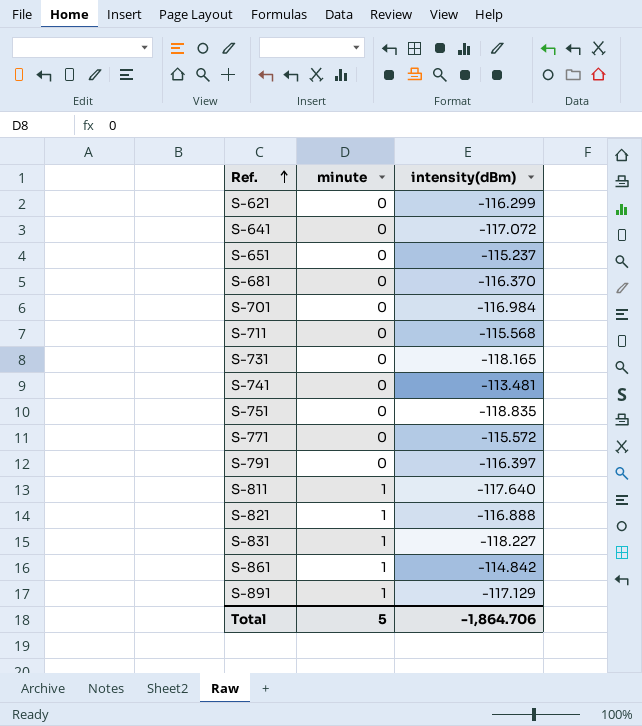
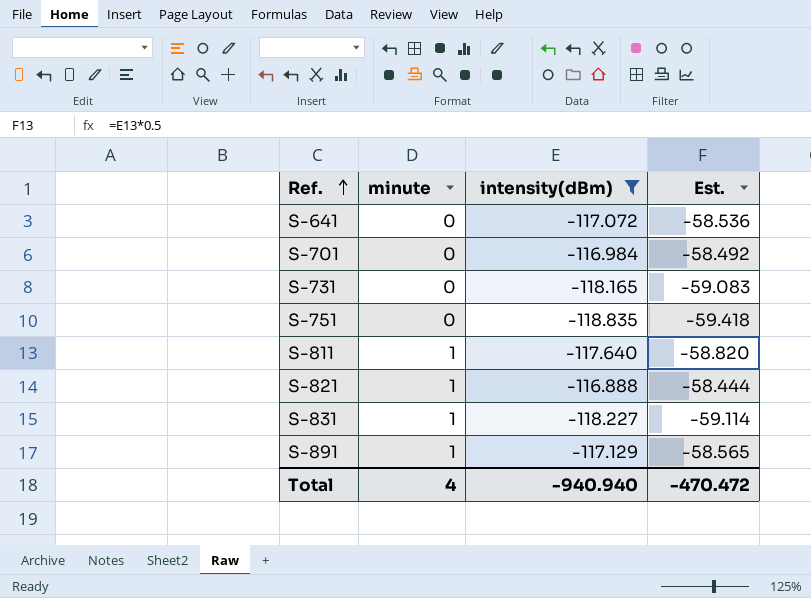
filter: none -> intensity(dBm) <= -116.888
column Est. | formula: none -> [intensity(dBm)] * 0.5
Total | minute: 5 -> 4
Total | intensity(dBm): -1,864.706 -> -940.940

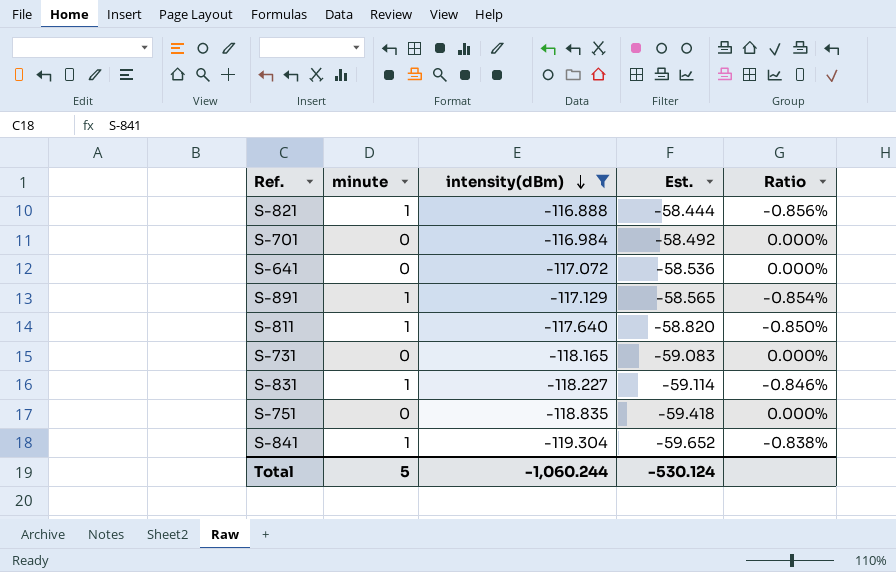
row order: Ref. ascending -> intensity(dBm) descending
column Ratio | formula: none -> [minute] / [intensity(dBm)]
row S-841: none -> 1 | -119.304 | -59.652 | -0.838%
Total | minute: 4 -> 5
Total | intensity(dBm): -940.940 -> -1,060.244
Total | Est.: -470.472 -> -530.124

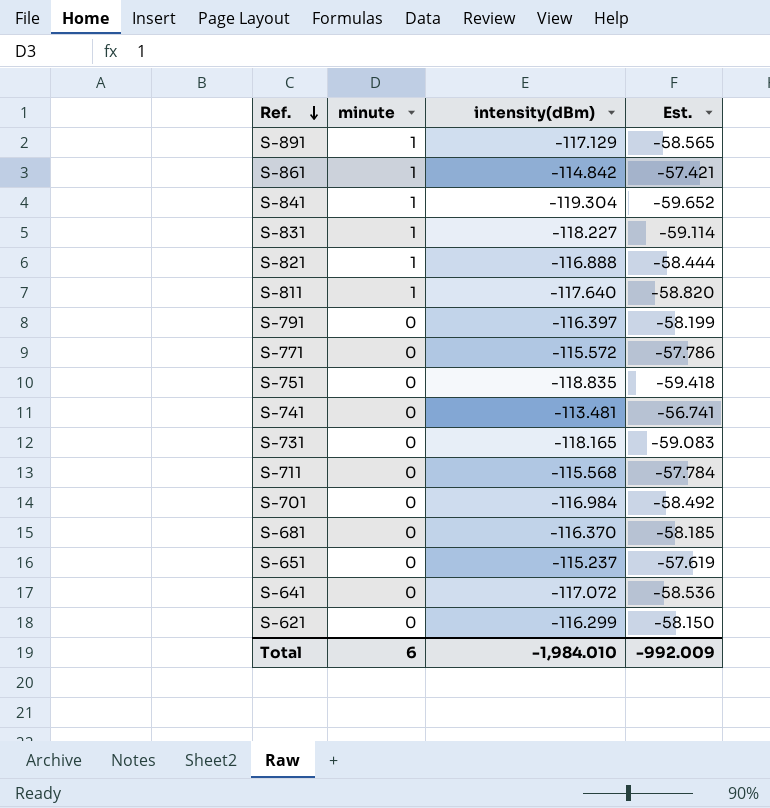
filter: intensity(dBm) <= -116.888 -> none
row order: intensity(dBm) descending -> Ref. descending
column Ratio | formula: [minute] / [intensity(dBm)] -> none
Total | minute: 5 -> 6
Total | intensity(dBm): -1,060.244 -> -1,984.010
Total | Est.: -530.124 -> -992.009

